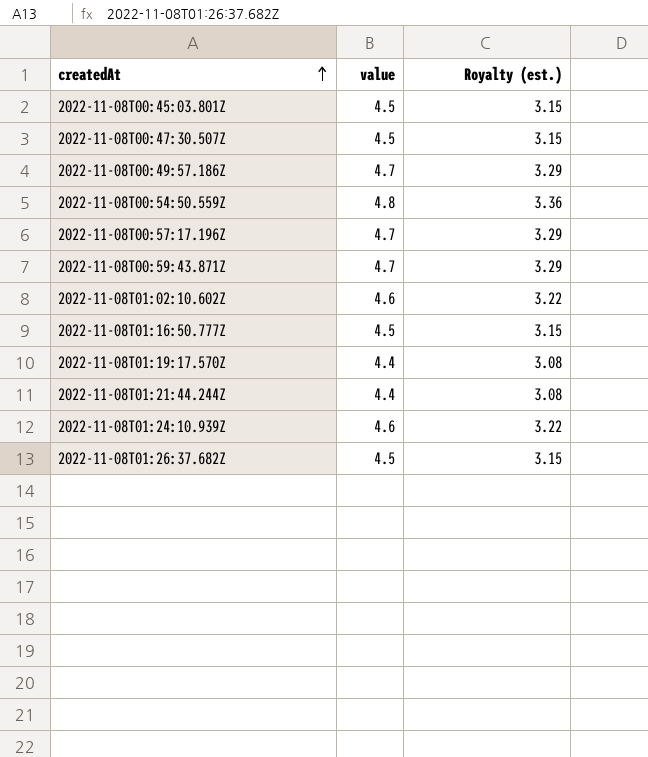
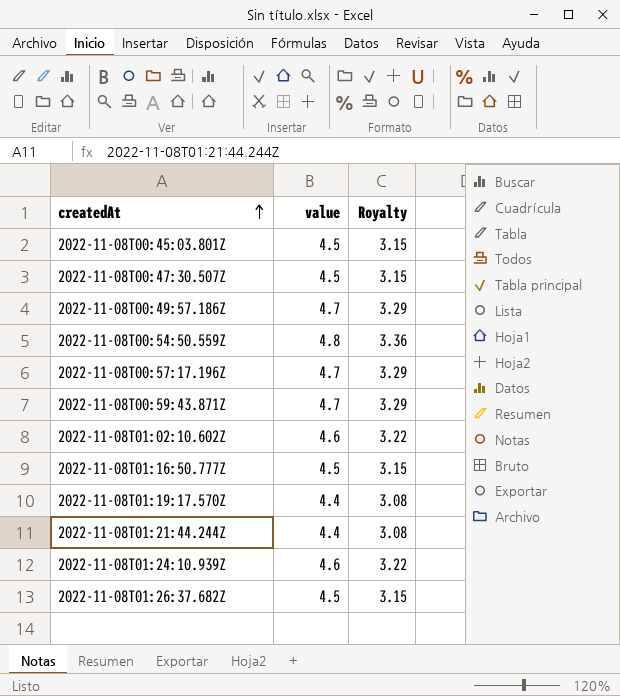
column name: Royalty (est.) -> Royalty

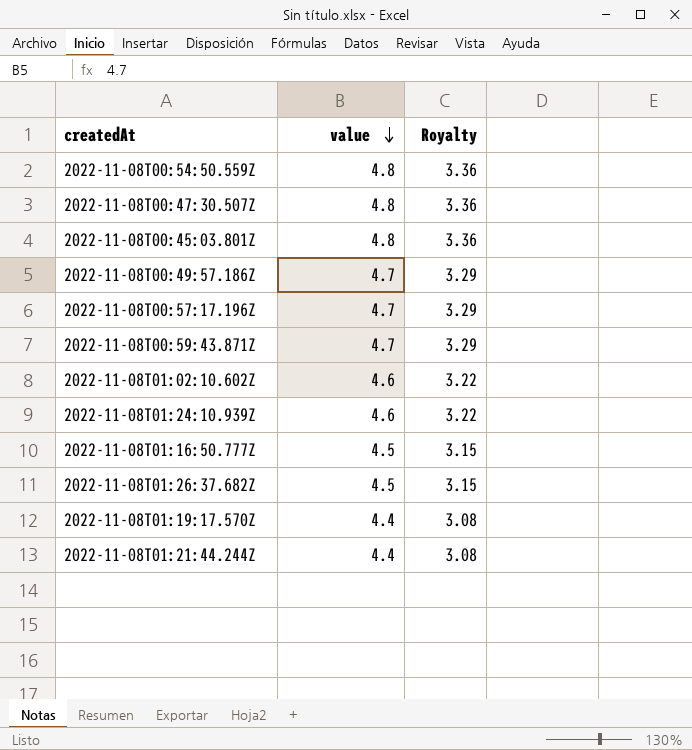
row order: createdAt ascending -> value descending
2022-11-08T00:47:30.507Z | value: 4.5 -> 4.8
2022-11-08T00:47:30.507Z | Royalty: 3.15 -> 3.36
2022-11-08T00:45:03.801Z | value: 4.5 -> 4.8
2022-11-08T00:45:03.801Z | Royalty: 3.15 -> 3.36

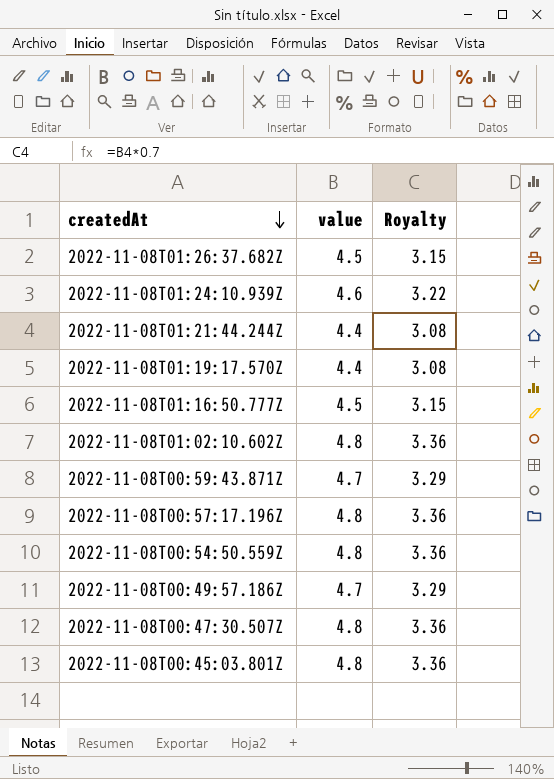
row order: value descending -> createdAt descending
2022-11-08T01:02:10.602Z | value: 4.6 -> 4.8
2022-11-08T01:02:10.602Z | Royalty: 3.22 -> 3.36
2022-11-08T00:57:17.196Z | value: 4.7 -> 4.8
2022-11-08T00:57:17.196Z | Royalty: 3.29 -> 3.36

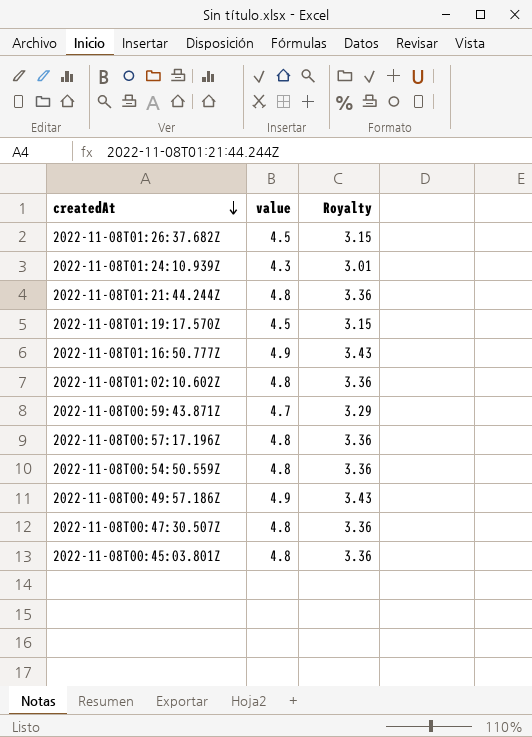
2022-11-08T01:24:10.939Z | value: 4.6 -> 4.3
2022-11-08T01:24:10.939Z | Royalty: 3.22 -> 3.01
2022-11-08T01:21:44.244Z | value: 4.4 -> 4.8
2022-11-08T01:21:44.244Z | Royalty: 3.08 -> 3.36
2022-11-08T01:19:17.570Z | value: 4.4 -> 4.5
2022-11-08T01:19:17.570Z | Royalty: 3.08 -> 3.15
2022-11-08T01:16:50.777Z | value: 4.5 -> 4.9
2022-11-08T01:16:50.777Z | Royalty: 3.15 -> 3.43
2022-11-08T00:49:57.186Z | value: 4.7 -> 4.9
2022-11-08T00:49:57.186Z | Royalty: 3.29 -> 3.43

